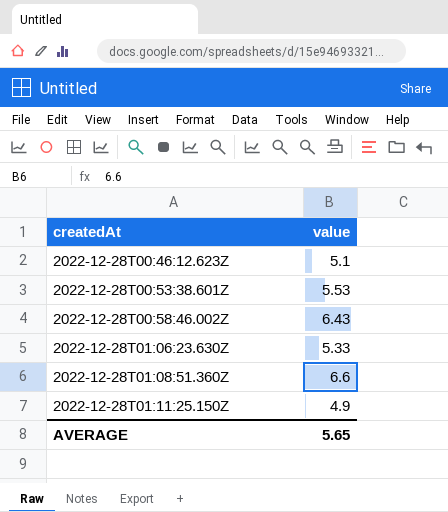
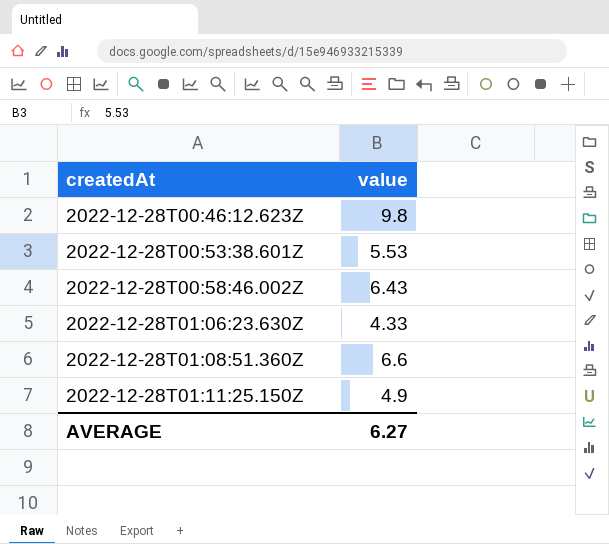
2022-12-28T00:46:12.623Z | value: 5.1 -> 9.8
2022-12-28T01:06:23.630Z | value: 5.33 -> 4.33
AVERAGE | value: 5.65 -> 6.27

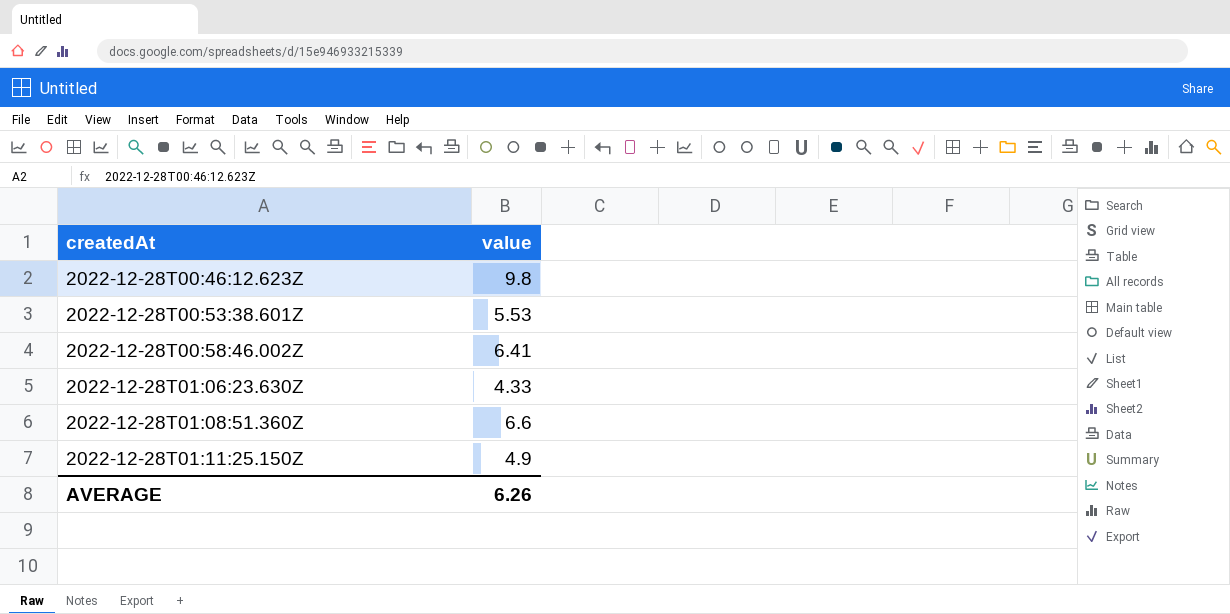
2022-12-28T00:58:46.002Z | value: 6.43 -> 6.41
AVERAGE | value: 6.27 -> 6.26

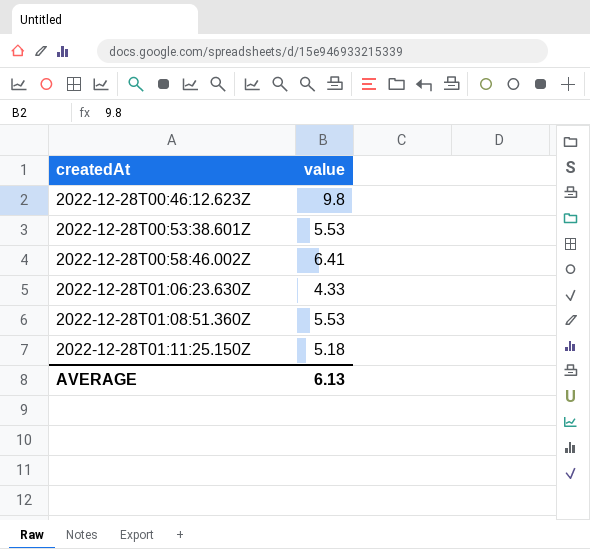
2022-12-28T01:08:51.360Z | value: 6.6 -> 5.53
2022-12-28T01:11:25.150Z | value: 4.9 -> 5.18
AVERAGE | value: 6.26 -> 6.13

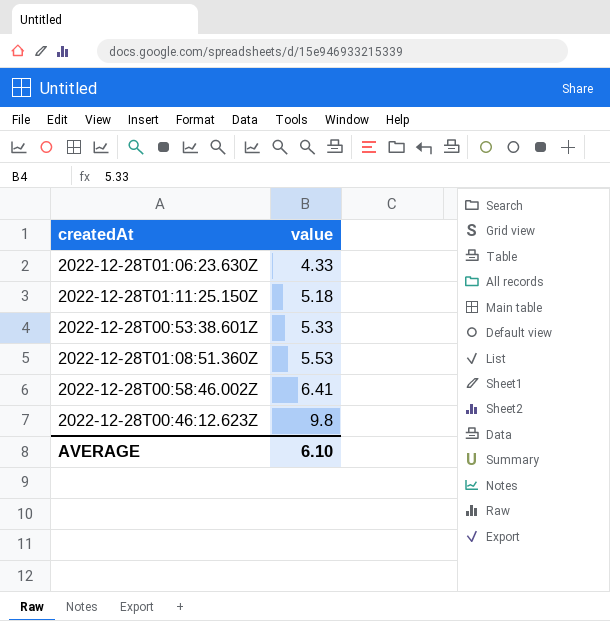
row order: createdAt ascending -> value ascending
2022-12-28T00:53:38.601Z | value: 5.53 -> 5.33
AVERAGE | value: 6.13 -> 6.10

